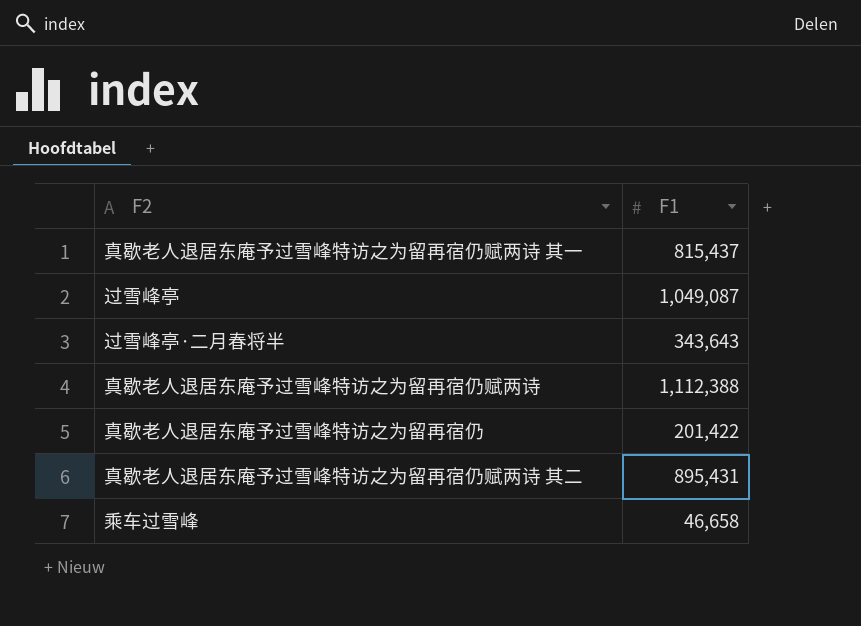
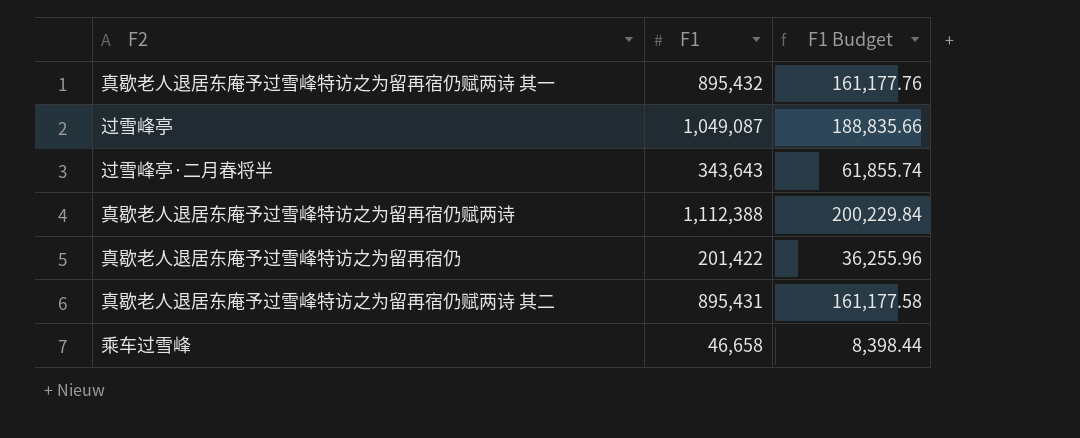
column F1 Budget | formula: none -> [F1] * 0.18
真歇老人退居东庵予过雪峰特访之为留再宿仍赋两诗 其一 | F1: 815,437 -> 895,432

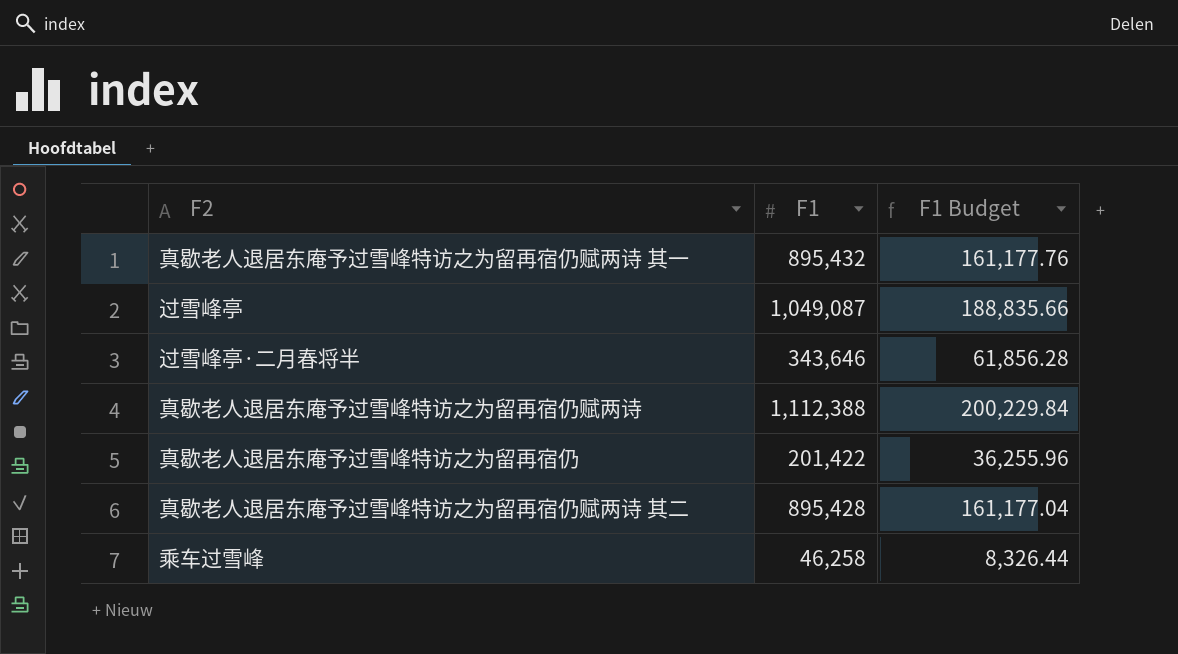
过雪峰亭·二月春将半 | F1: 343,643 -> 343,646
过雪峰亭·二月春将半 | F1 Budget: 61,855.74 -> 61,856.28
真歇老人退居东庵予过雪峰特访之为留再宿仍赋两诗 其二 | F1: 895,431 -> 895,428
真歇老人退居东庵予过雪峰特访之为留再宿仍赋两诗 其二 | F1 Budget: 161,177.58 -> 161,177.04
乘车过雪峰 | F1: 46,658 -> 46,258
乘车过雪峰 | F1 Budget: 8,398.44 -> 8,326.44

